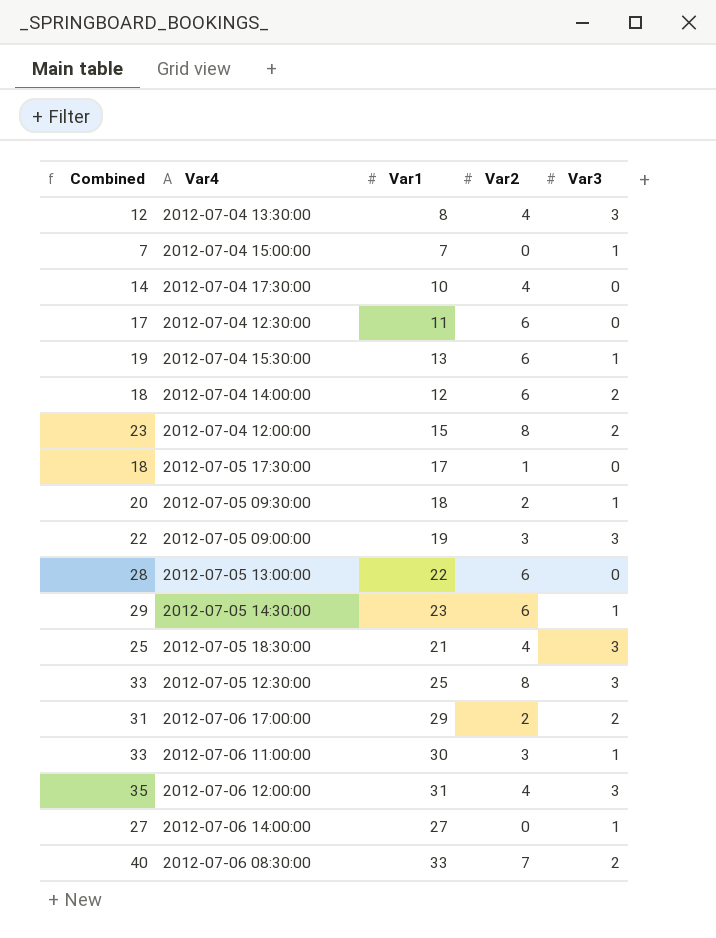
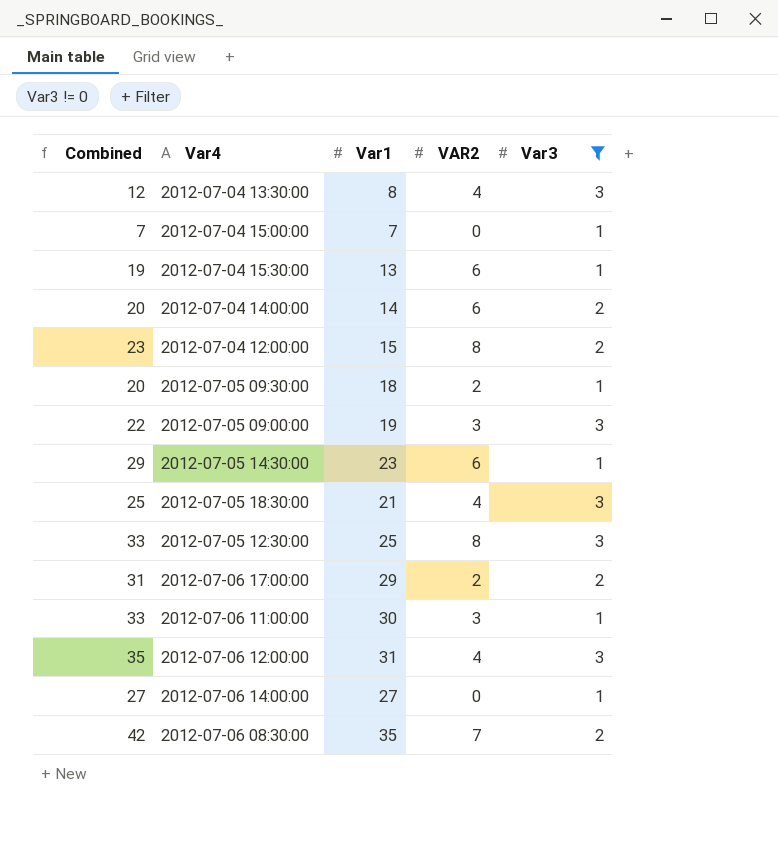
filter: none -> Var3 != 0
column name: Var2 -> VAR2
2012-07-04 14:00:00 | Combined: 18 -> 20
2012-07-04 14:00:00 | Var1: 12 -> 14
2012-07-06 08:30:00 | Combined: 40 -> 42
2012-07-06 08:30:00 | Var1: 33 -> 35

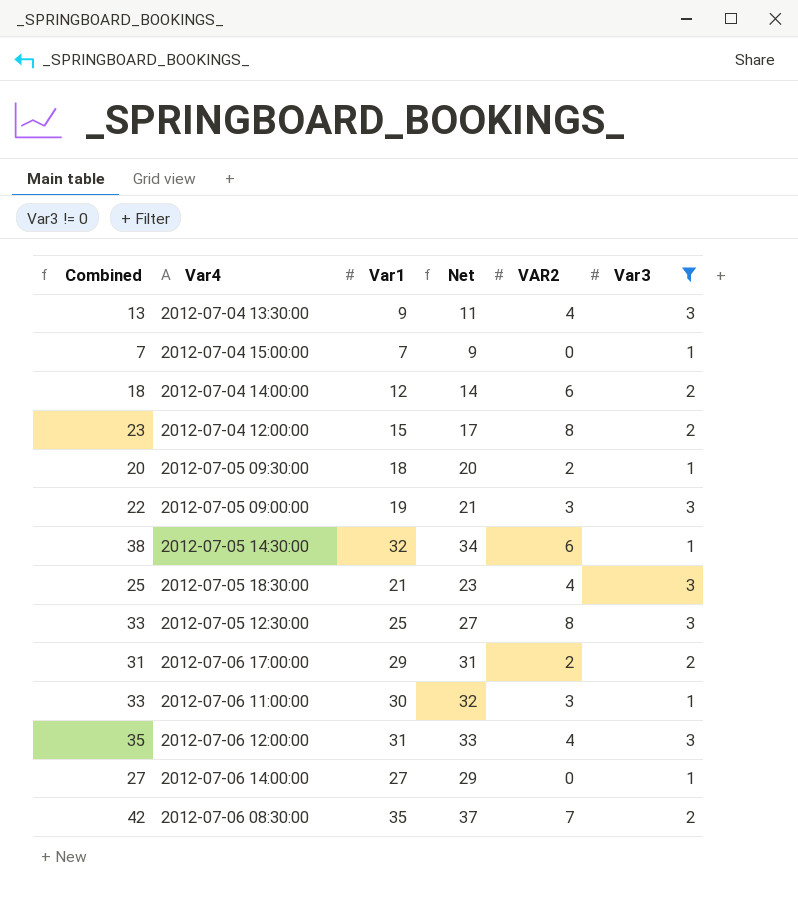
column Net | formula: none -> [Var1] + 2
row 2012-07-04 15:30:00: 19 | 13 | 6 | 1 -> none
2012-07-04 13:30:00 | Combined: 12 -> 13
2012-07-04 13:30:00 | Var1: 8 -> 9
2012-07-04 14:00:00 | Combined: 20 -> 18
2012-07-04 14:00:00 | Var1: 14 -> 12
2012-07-05 14:30:00 | Combined: 29 -> 38
2012-07-05 14:30:00 | Var1: 23 -> 32

